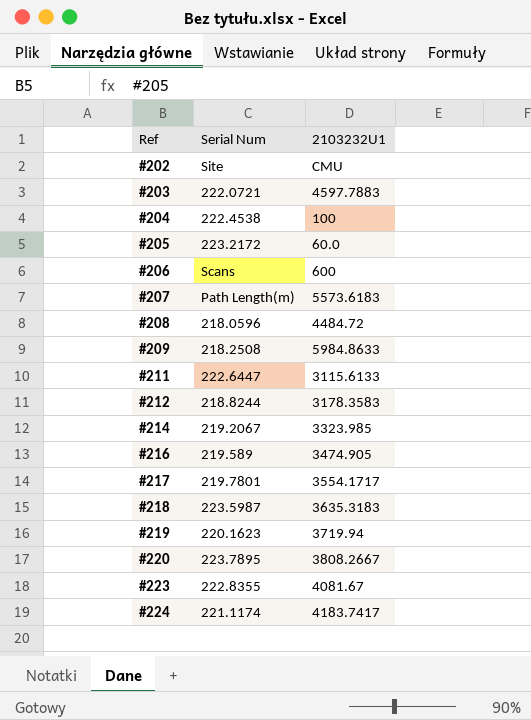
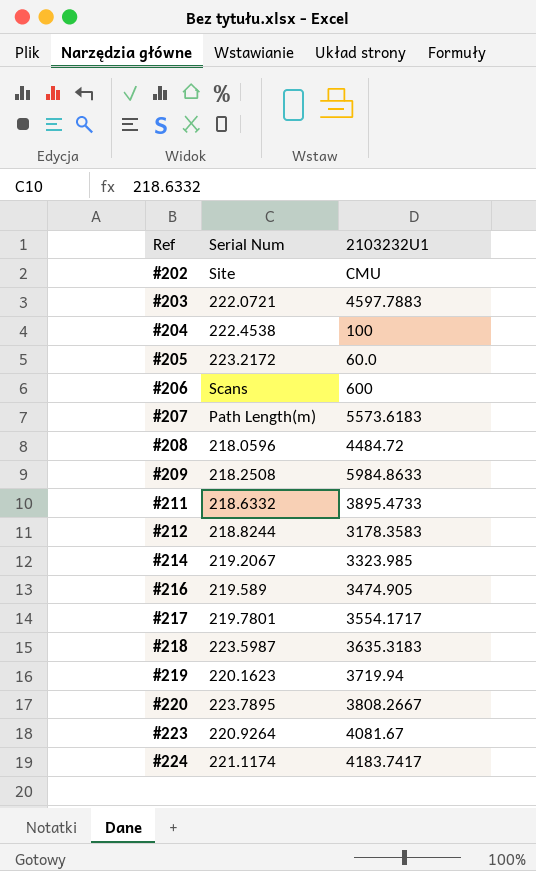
#211 | Serial Num: 222.6447 -> 218.6332
#211 | 2103232U1: 3115.6133 -> 3895.4733
#223 | Serial Num: 222.8355 -> 220.9264

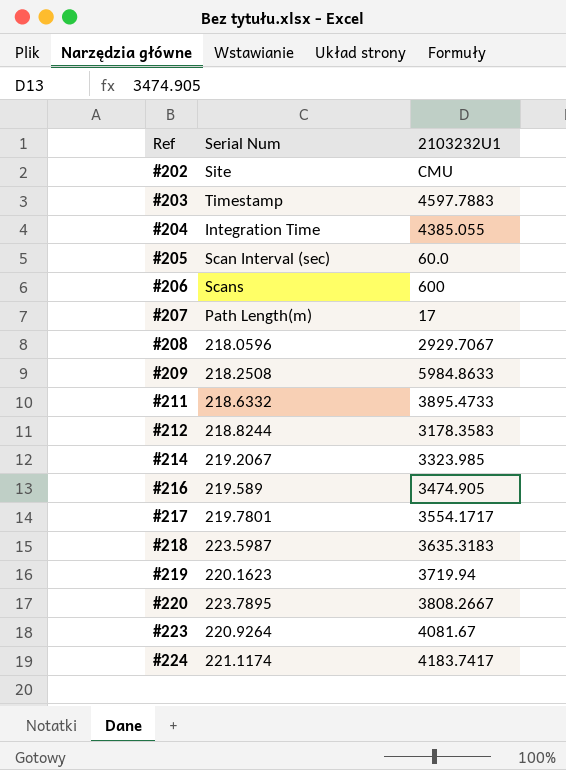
#203 | Serial Num: 222.0721 -> Timestamp
#204 | Serial Num: 222.4538 -> Integration Time
#204 | 2103232U1: 100 -> 4385.055
#205 | Serial Num: 223.2172 -> Scan Interval (sec)
#207 | 2103232U1: 5573.6183 -> 17
#208 | 2103232U1: 4484.72 -> 2929.7067

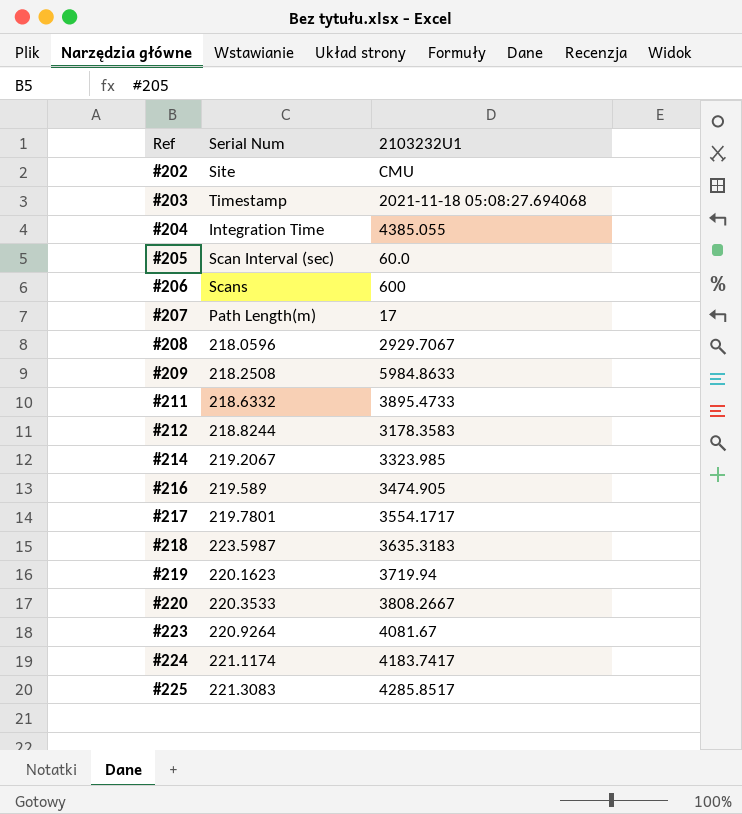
#203 | 2103232U1: 4597.7883 -> 2021-11-18 05:08:27.694068
#220 | Serial Num: 223.7895 -> 220.3533
row #225: none -> 221.3083 | 4285.8517

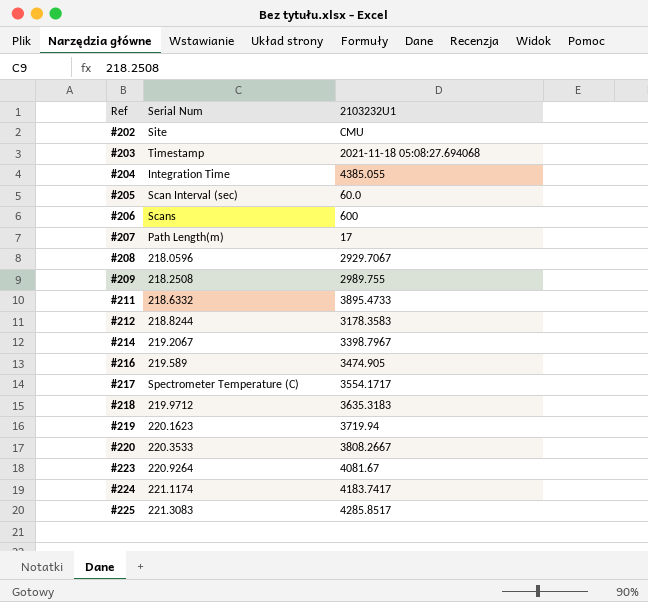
#209 | 2103232U1: 5984.8633 -> 2989.755
#214 | 2103232U1: 3323.985 -> 3398.7967
#217 | Serial Num: 219.7801 -> Spectrometer Temperature (C)
#218 | Serial Num: 223.5987 -> 219.9712

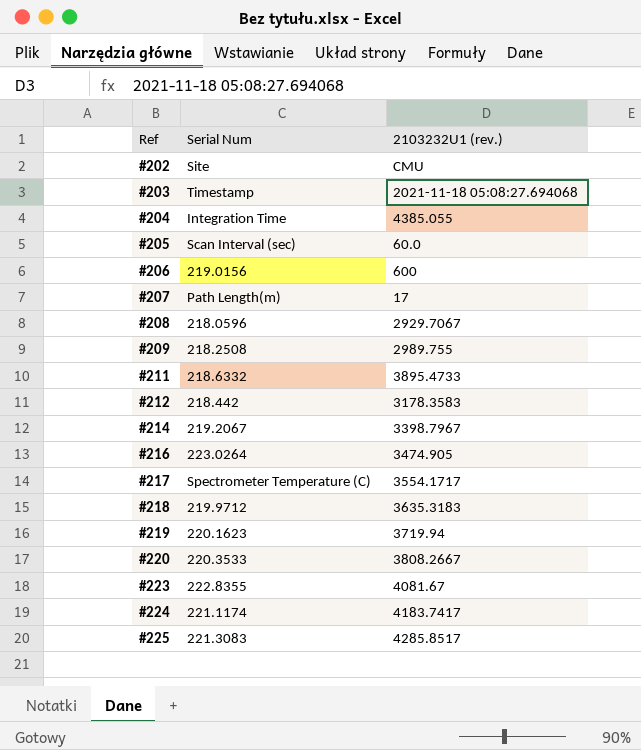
column name: 2103232U1 -> 2103232U1 (rev.)
#206 | Serial Num: Scans -> 219.0156
#212 | Serial Num: 218.8244 -> 218.442
#216 | Serial Num: 219.589 -> 223.0264
#223 | Serial Num: 220.9264 -> 222.8355

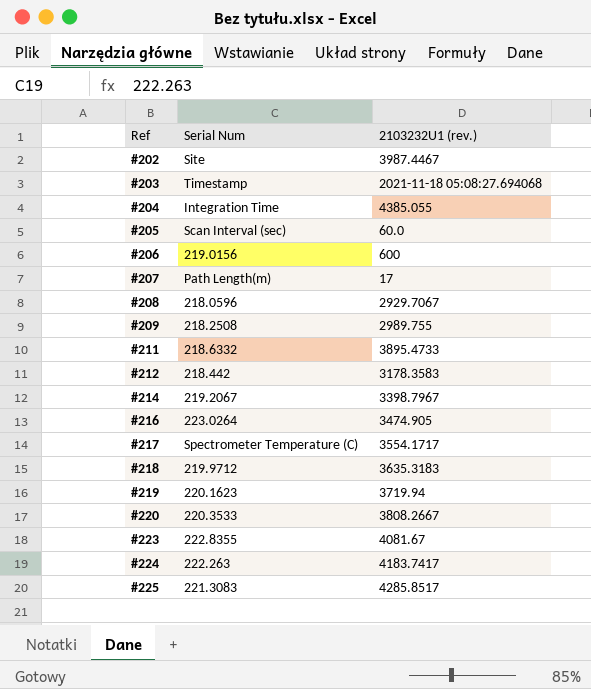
#202 | 2103232U1 (rev.): CMU -> 3987.4467
#224 | Serial Num: 221.1174 -> 222.263

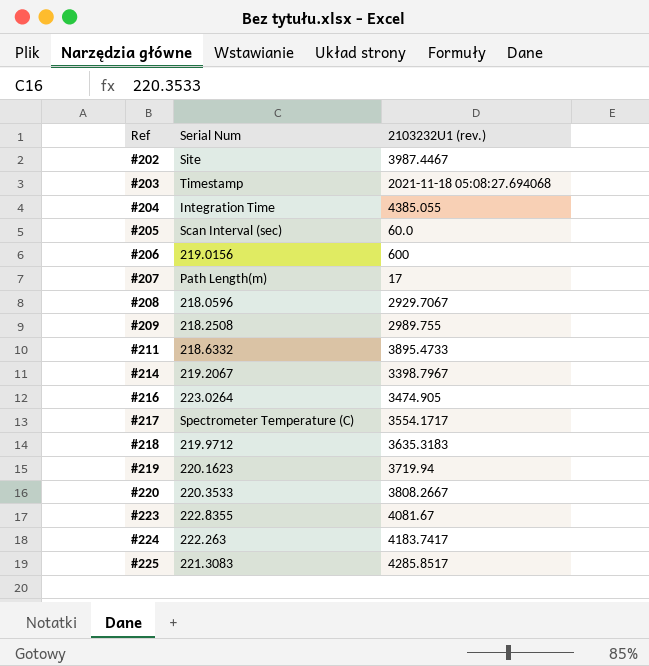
row #212: 218.442 | 3178.3583 -> none

